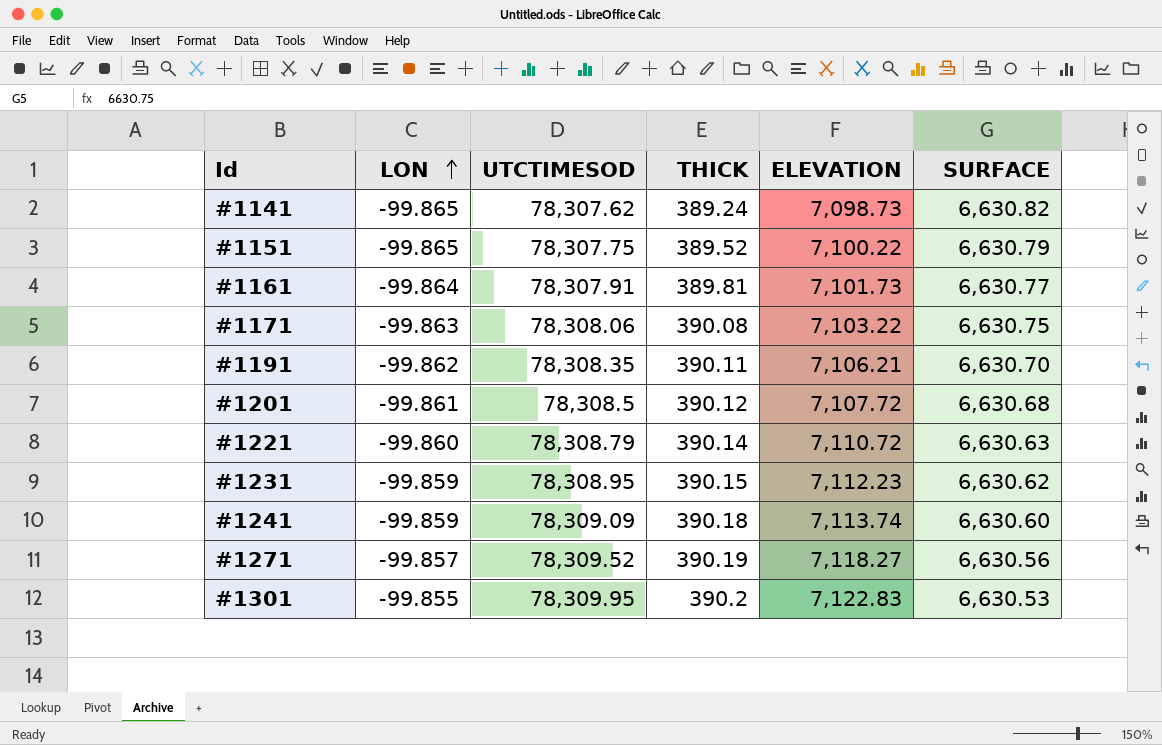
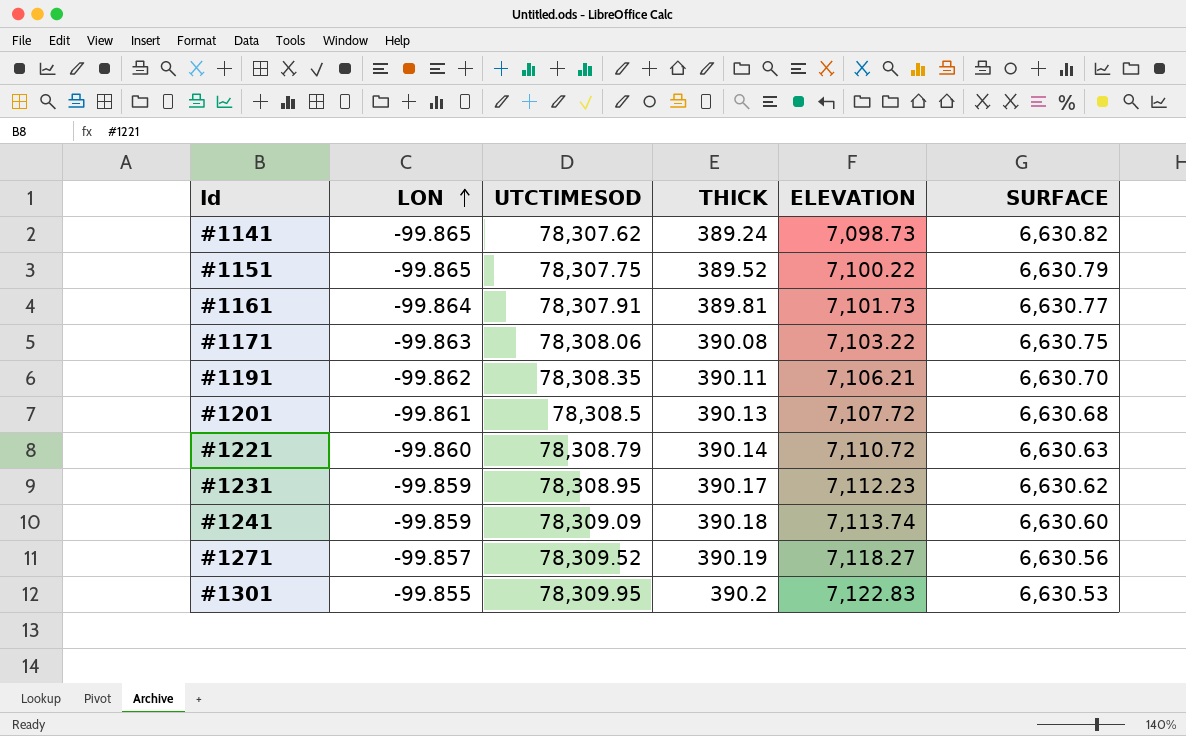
#1201 | THICK: 390.12 -> 390.13
#1231 | THICK: 390.15 -> 390.17

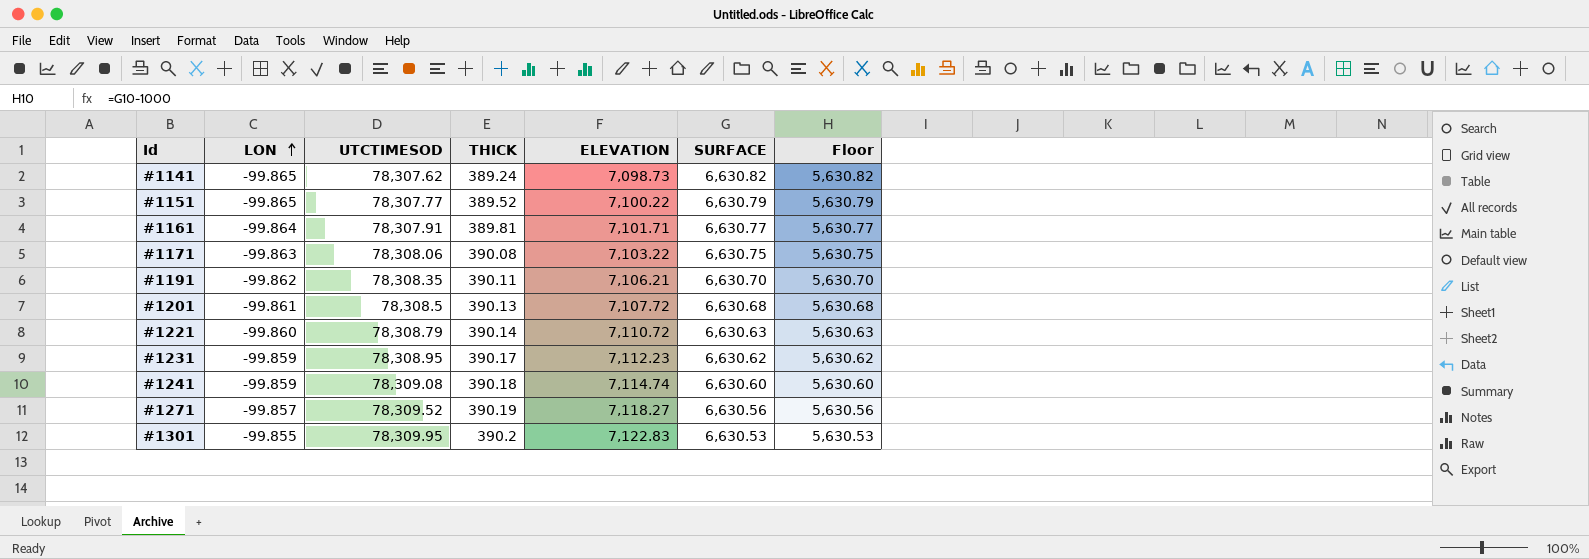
column Floor | formula: none -> [SURFACE] - 1000
#1151 | UTCTIMESOD: 78,307.75 -> 78,307.77
#1161 | ELEVATION: 7,101.73 -> 7,101.71
#1241 | UTCTIMESOD: 78,309.09 -> 78,309.08
#1241 | ELEVATION: 7,113.74 -> 7,114.74

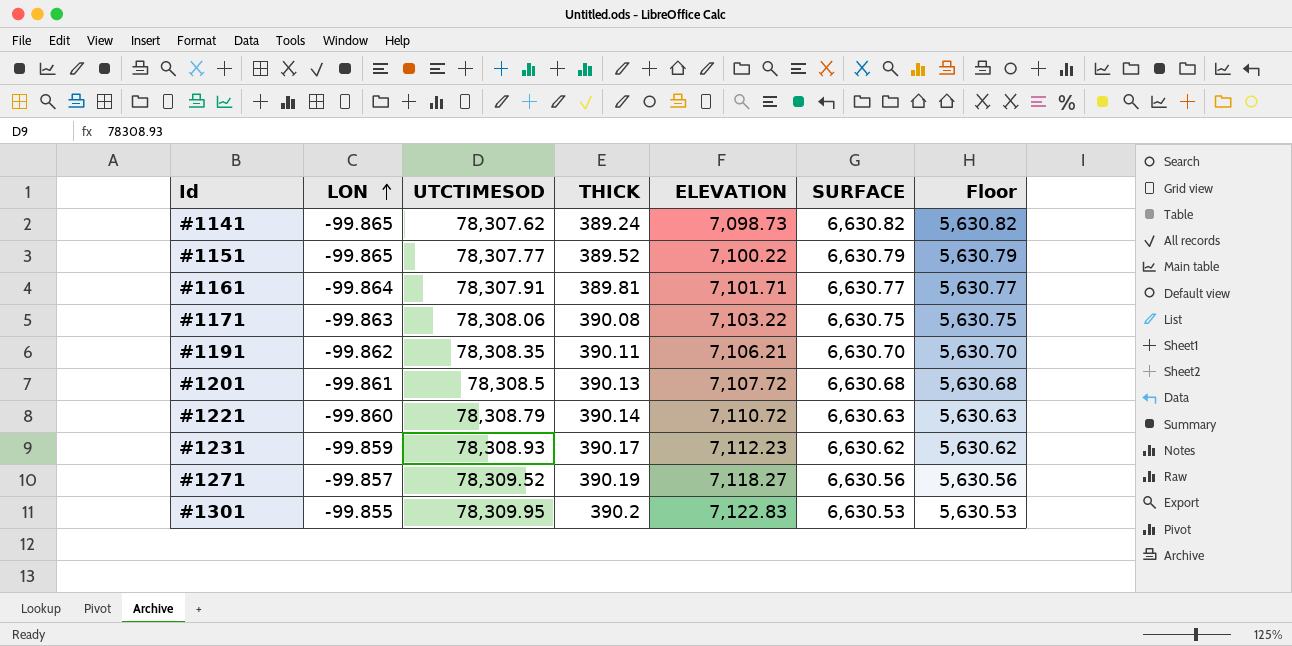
row #1241: -99.859 | 78,309.08 | 390.18 | 7,114.74 | 6,630.60 | 5,630.60 -> none
#1231 | UTCTIMESOD: 78,308.95 -> 78,308.93

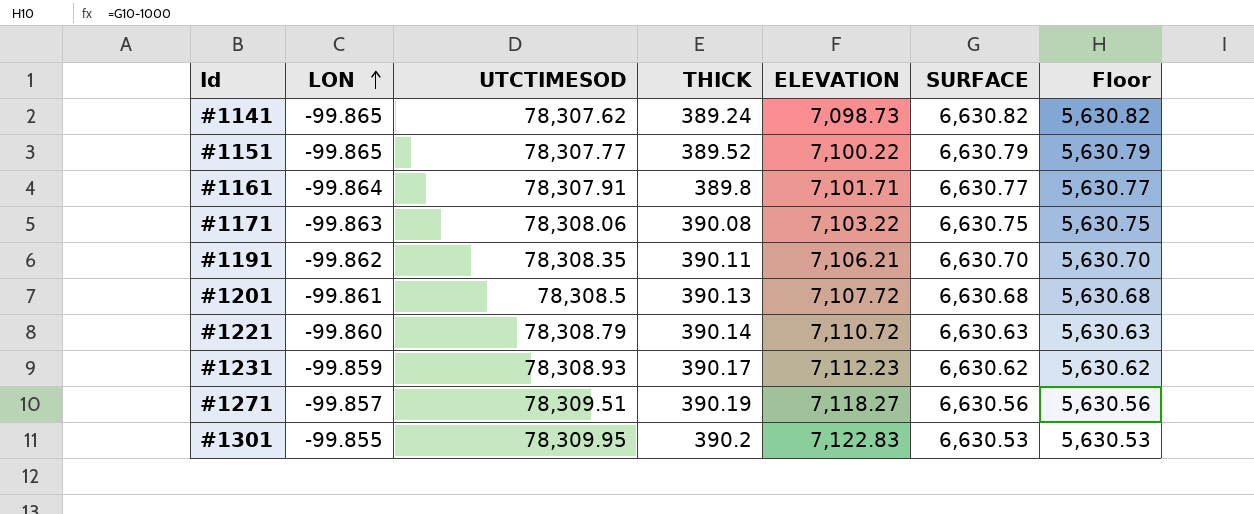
#1161 | THICK: 389.81 -> 389.8
#1271 | UTCTIMESOD: 78,309.52 -> 78,309.51

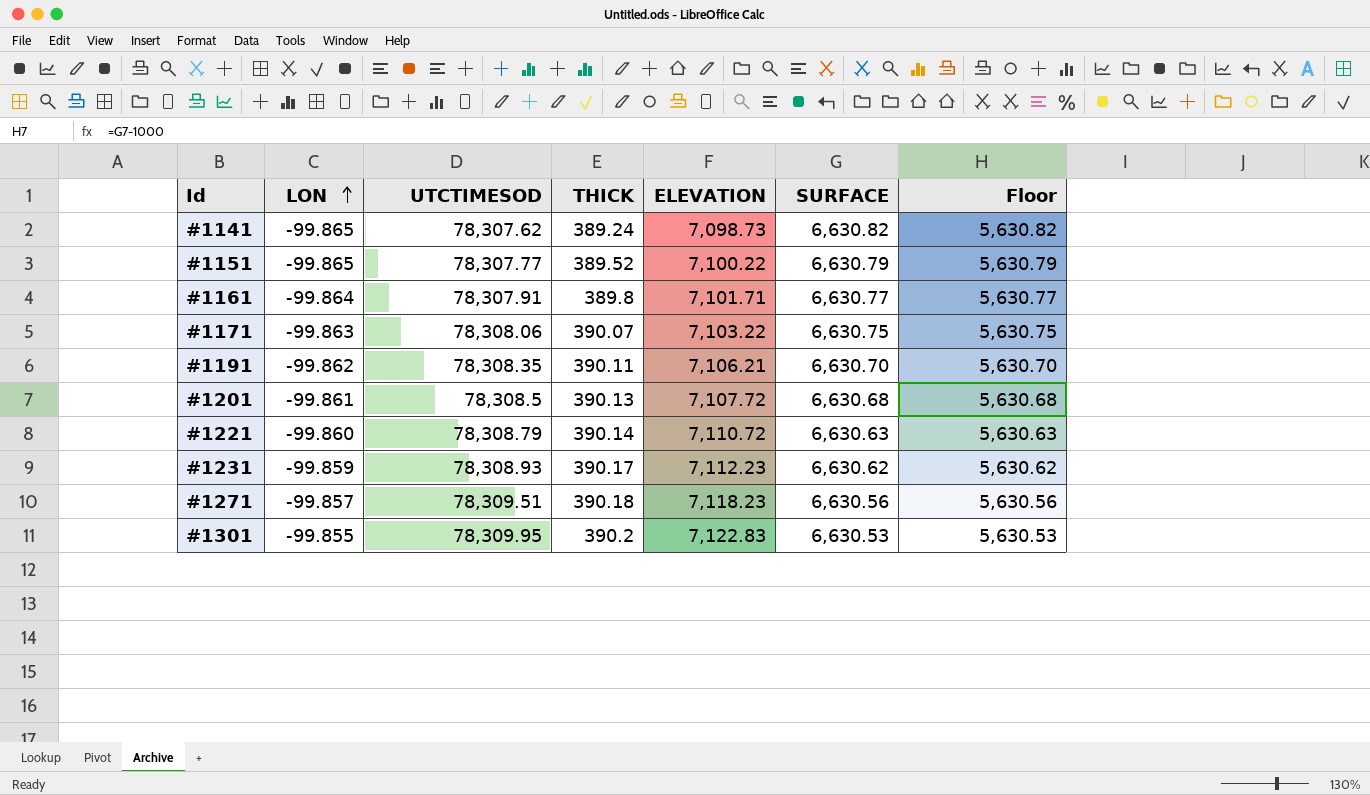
#1171 | THICK: 390.08 -> 390.07
#1271 | THICK: 390.19 -> 390.18
#1271 | ELEVATION: 7,118.27 -> 7,118.23

